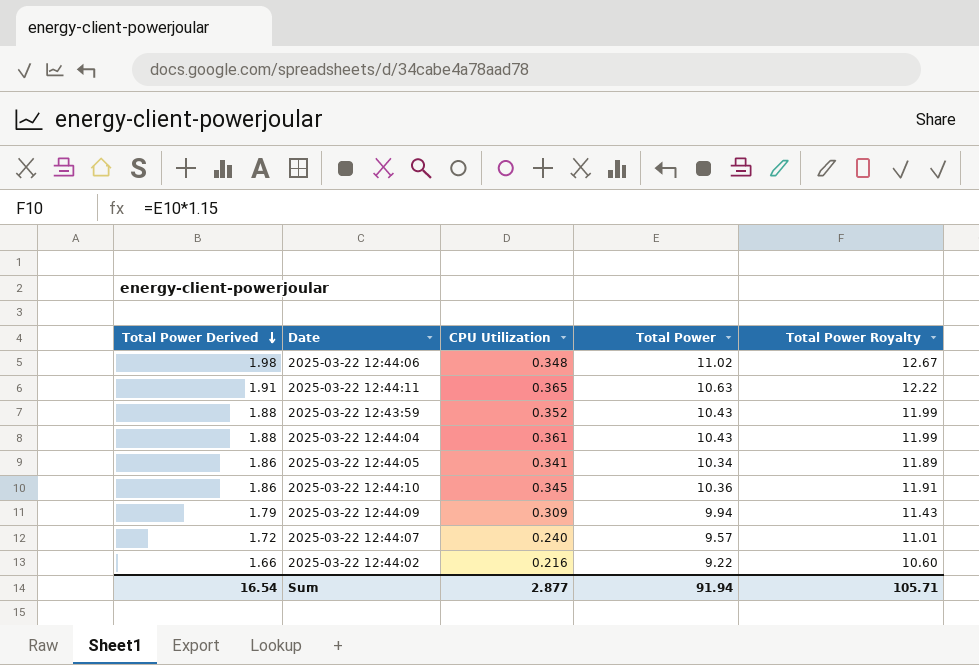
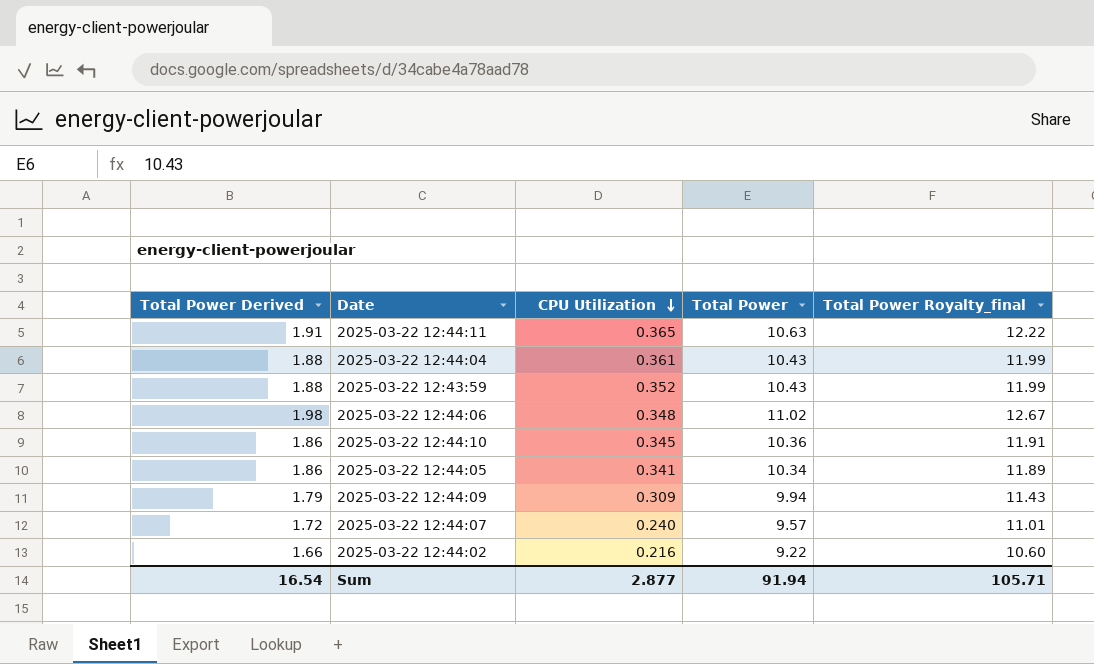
row order: Total Power Derived descending -> CPU Utilization descending
column name: Total Power Royalty -> Total Power Royalty_final

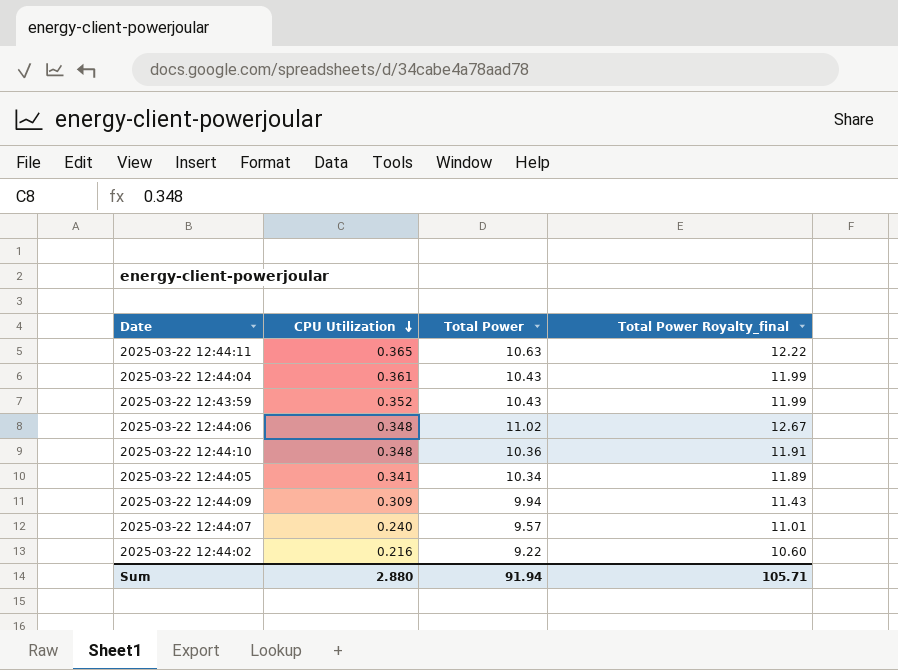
column Total Power Derived | formula: [Total Power] * 0.18 -> none
2025-03-22 12:44:10 | CPU Utilization: 0.345 -> 0.348
Sum | CPU Utilization: 2.877 -> 2.880

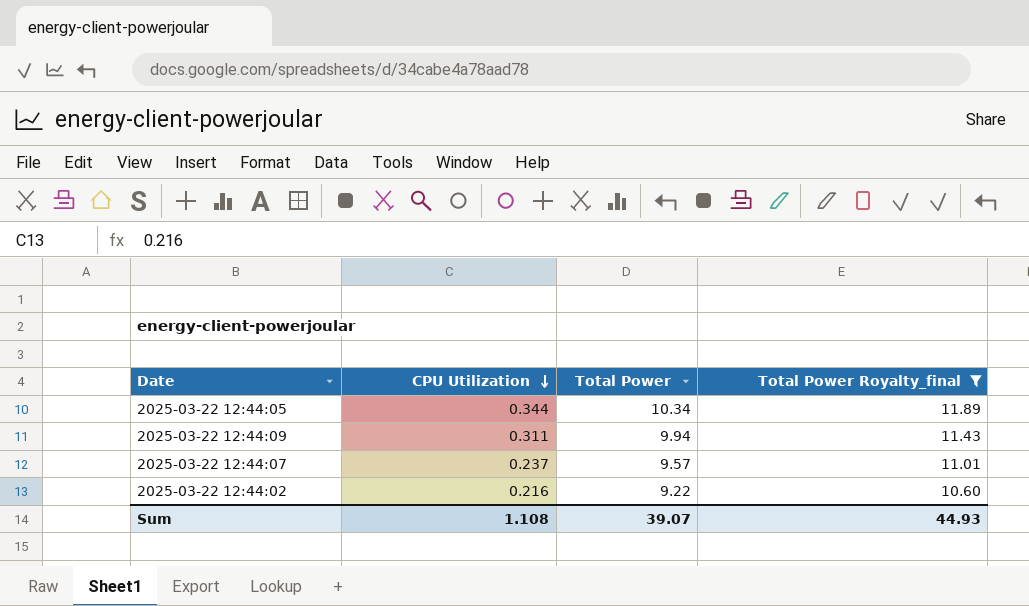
filter: none -> Total Power Royalty_final <= 11.89
2025-03-22 12:44:05 | CPU Utilization: 0.341 -> 0.344
2025-03-22 12:44:09 | CPU Utilization: 0.309 -> 0.311
2025-03-22 12:44:07 | CPU Utilization: 0.240 -> 0.237
Sum | CPU Utilization: 2.880 -> 1.108
Sum | Total Power: 91.94 -> 39.07
Sum | Total Power Royalty_final: 105.71 -> 44.93

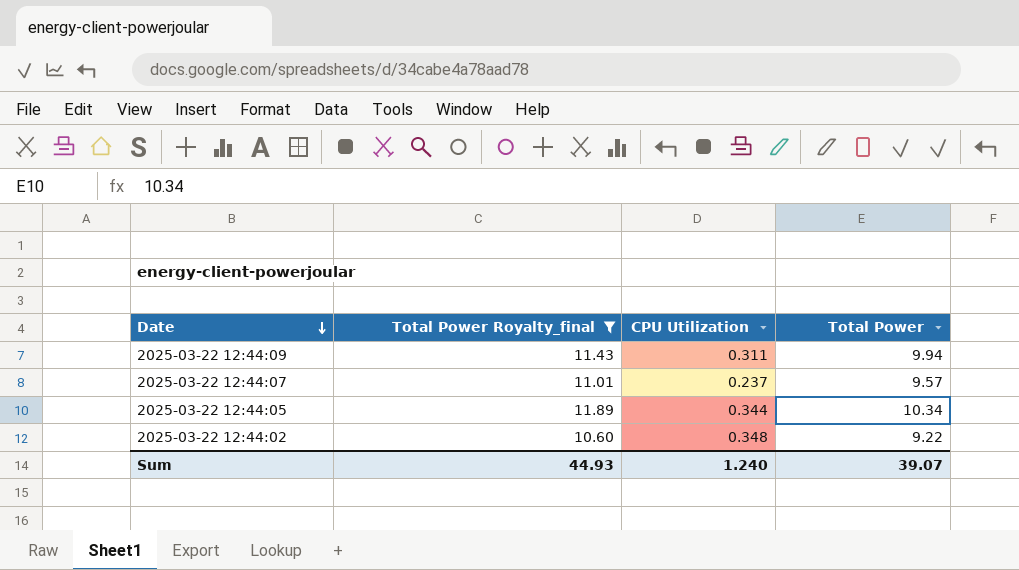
row order: CPU Utilization descending -> Date descending
column Total Power Royalty_final | position: 4 -> 2
2025-03-22 12:44:02 | CPU Utilization: 0.216 -> 0.348
Sum | CPU Utilization: 1.108 -> 1.240

